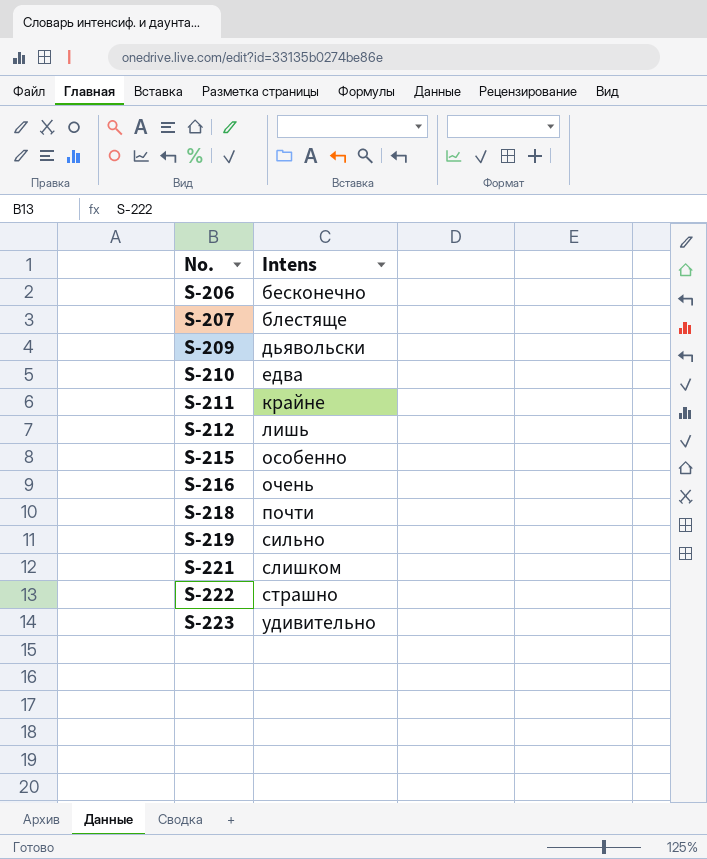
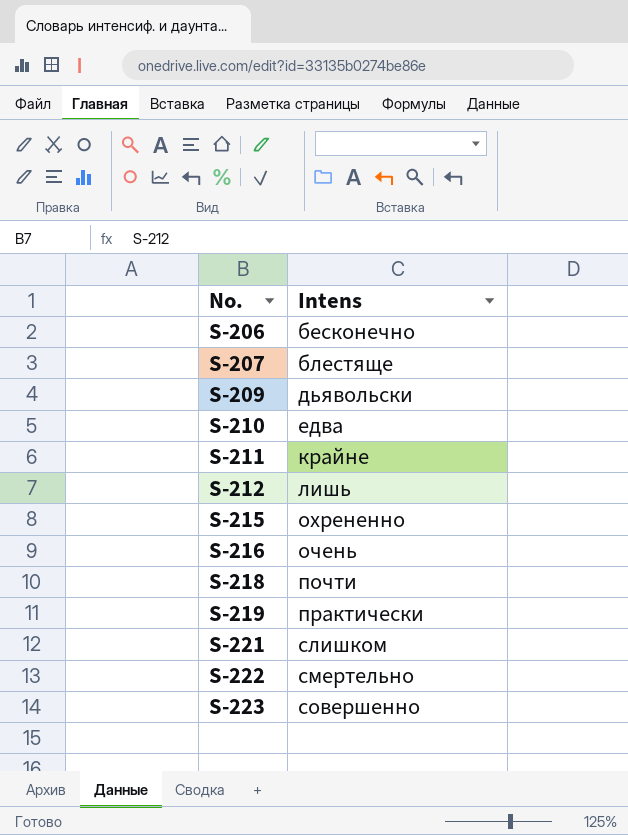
S-215 | Intens: особенно -> охрененно
S-219 | Intens: сильно -> практически
S-222 | Intens: страшно -> смертельно
S-223 | Intens: удивительно -> совершенно

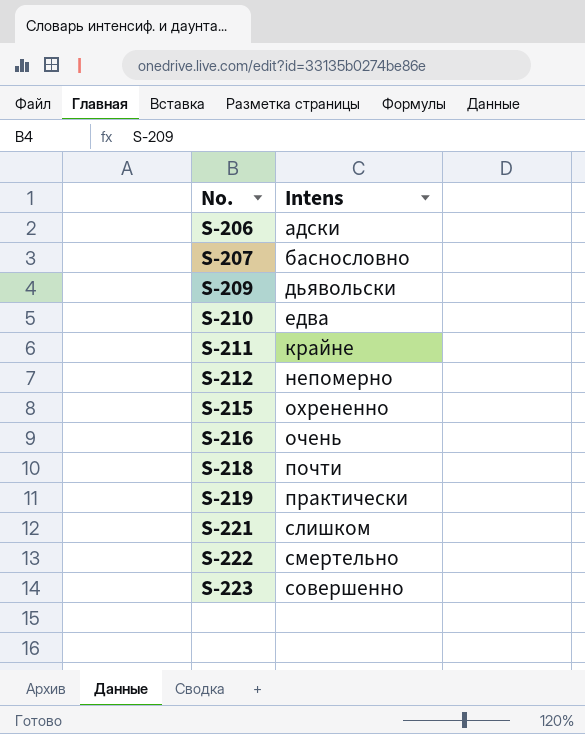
S-206 | Intens: бесконечно -> адски
S-207 | Intens: блестяще -> баснословно
S-212 | Intens: лишь -> непомерно

